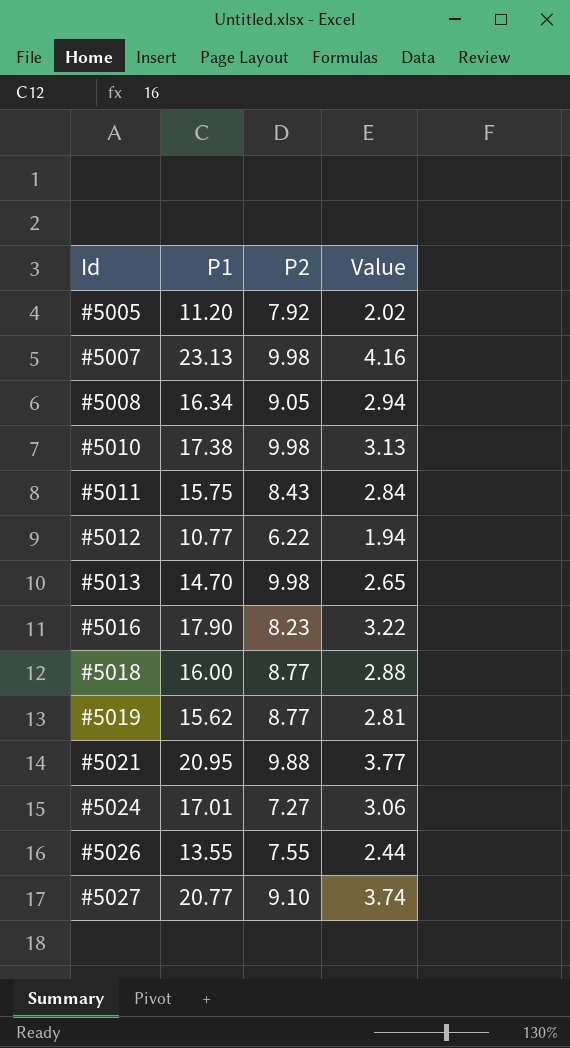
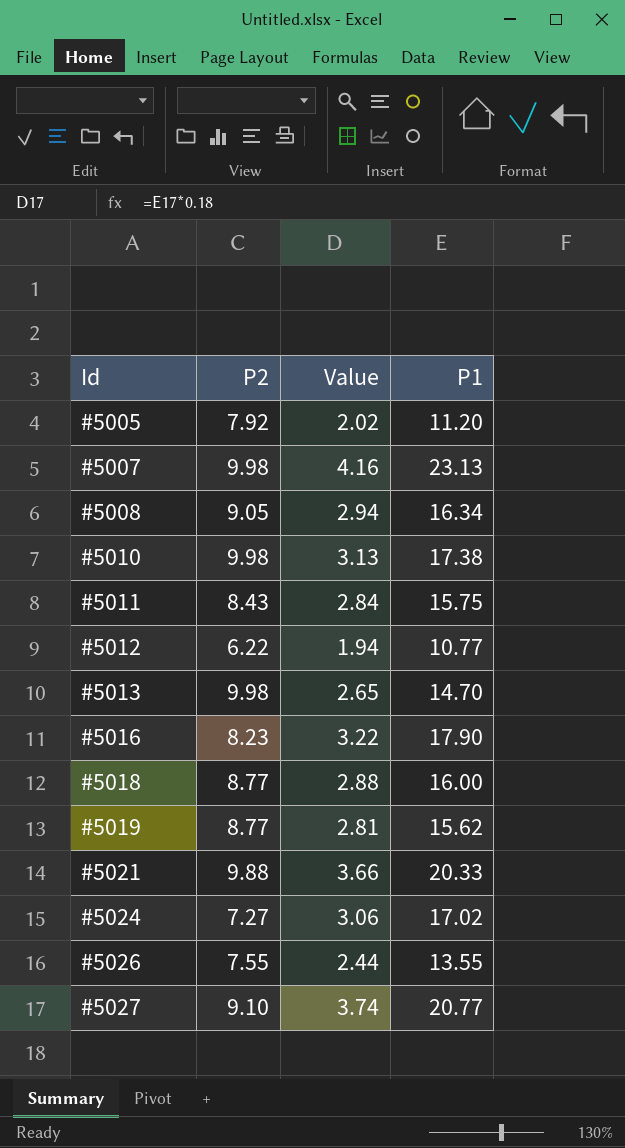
column P1 | position: 2 -> 4
#5021 | Value: 3.77 -> 3.66
#5021 | P1: 20.95 -> 20.33
#5024 | P1: 17.01 -> 17.02

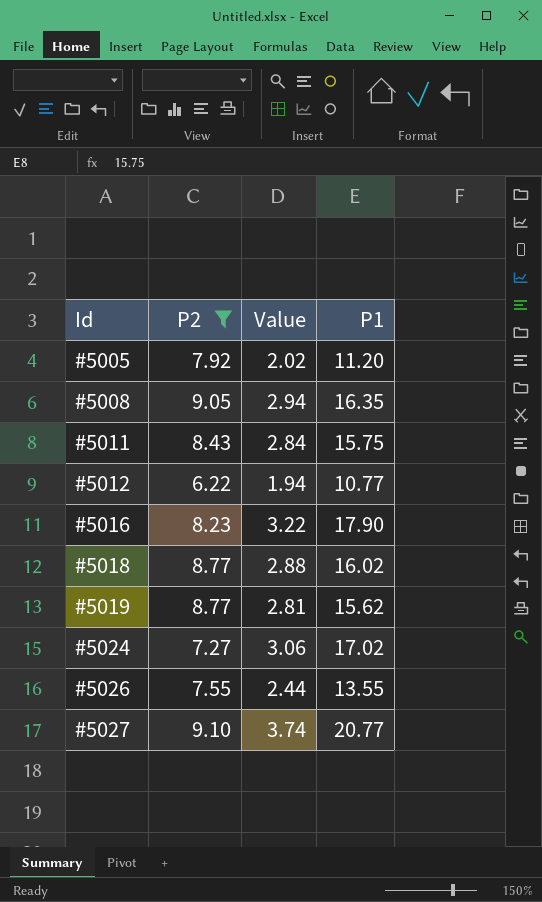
filter: none -> P2 <= 9.10
#5008 | P1: 16.34 -> 16.35
#5018 | P1: 16.00 -> 16.02

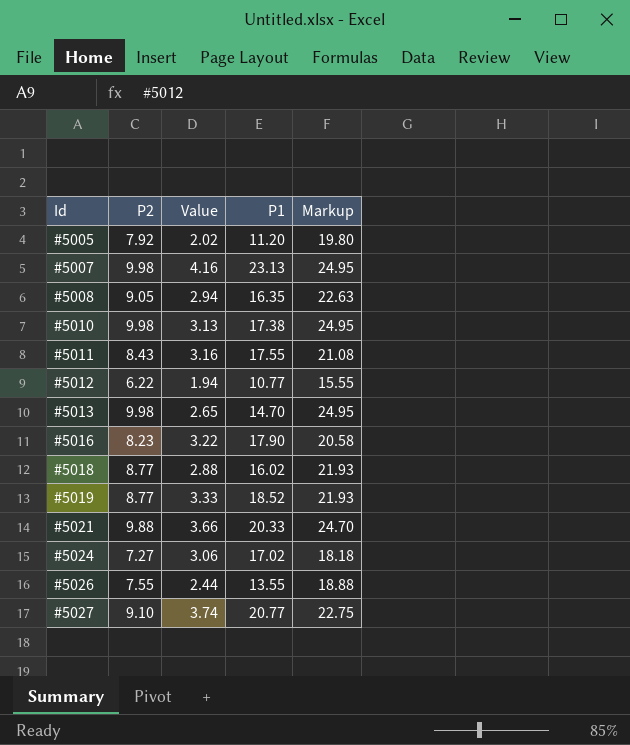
filter: P2 <= 9.10 -> none
column Markup | formula: none -> [P2] * 2.5
#5011 | Value: 2.84 -> 3.16
#5011 | P1: 15.75 -> 17.55
#5019 | Value: 2.81 -> 3.33
#5019 | P1: 15.62 -> 18.52

